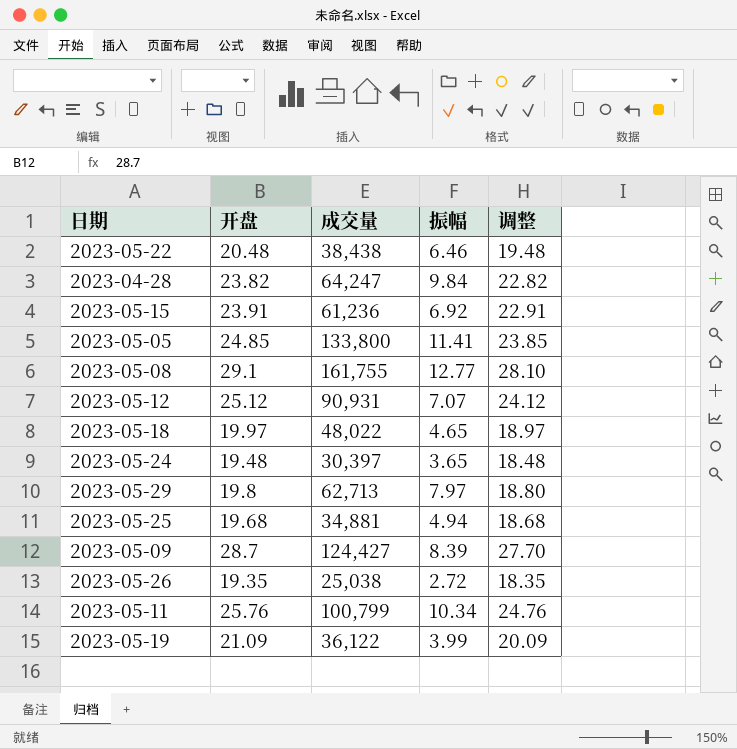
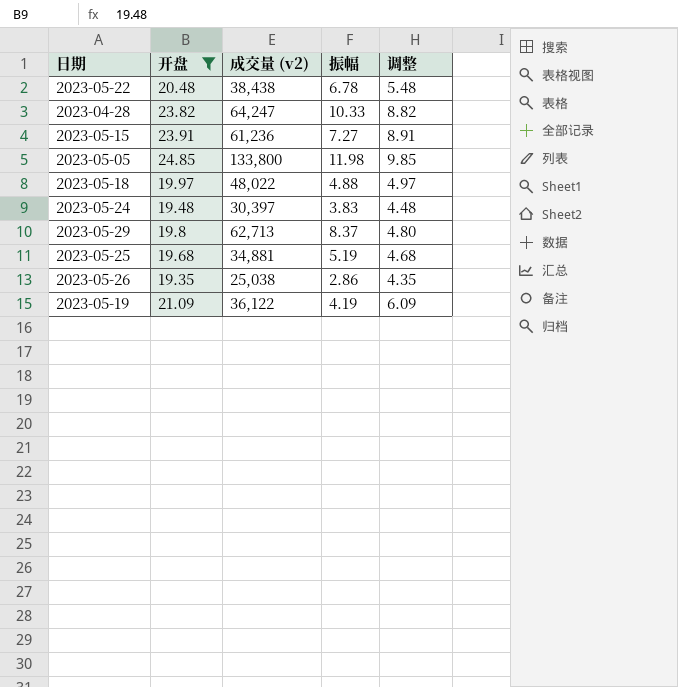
filter: none -> 开盘 <= 24.85
column name: 成交量 -> 成交量 (v2)
column 调整 | formula: [开盘] - 1 -> [开盘] - 15
2023-05-22 | 振幅: 6.46 -> 6.78
2023-04-28 | 振幅: 9.84 -> 10.33
2023-05-15 | 振幅: 6.92 -> 7.27
2023-05-05 | 振幅: 11.41 -> 11.98
2023-05-18 | 振幅: 4.65 -> 4.88
2023-05-24 | 振幅: 3.65 -> 3.83
2023-05-29 | 振幅: 7.97 -> 8.37
2023-05-25 | 振幅: 4.94 -> 5.19
2023-05-26 | 振幅: 2.72 -> 2.86
2023-05-19 | 振幅: 3.99 -> 4.19

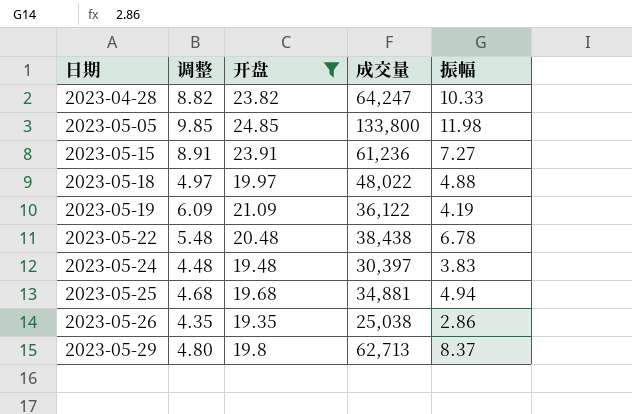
row order: none -> 日期 ascending
column 调整 | position: 5 -> 2
column name: 成交量 (v2) -> 成交量
2023-05-25 | 振幅: 5.19 -> 4.94

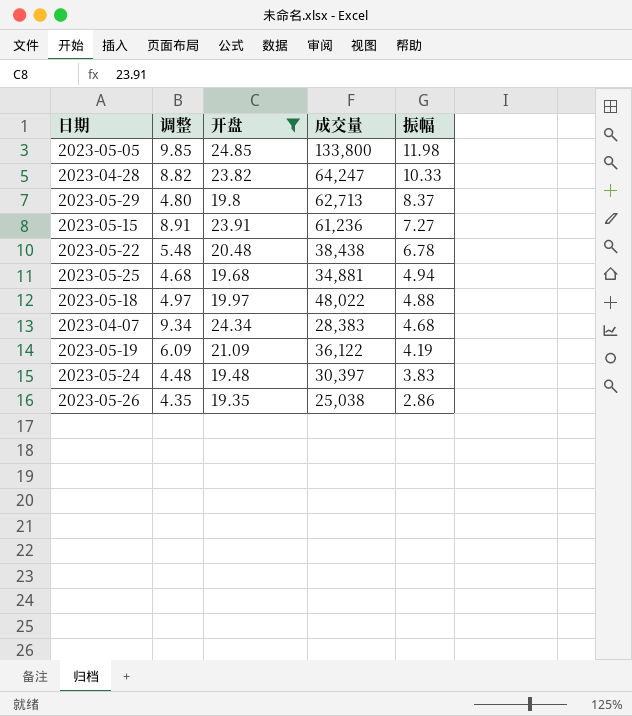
row order: 日期 ascending -> 振幅 descending
row 2023-04-07: none -> 9.34 | 24.34 | 28,383 | 4.68

